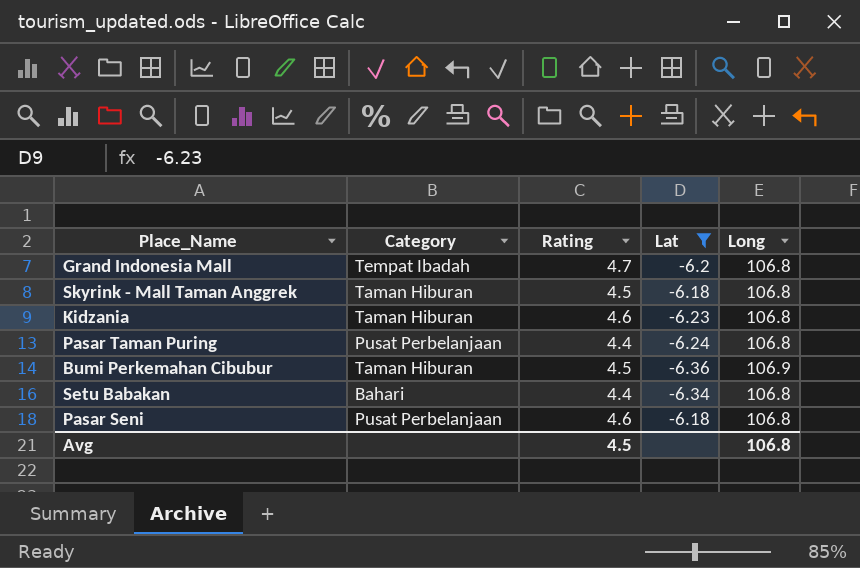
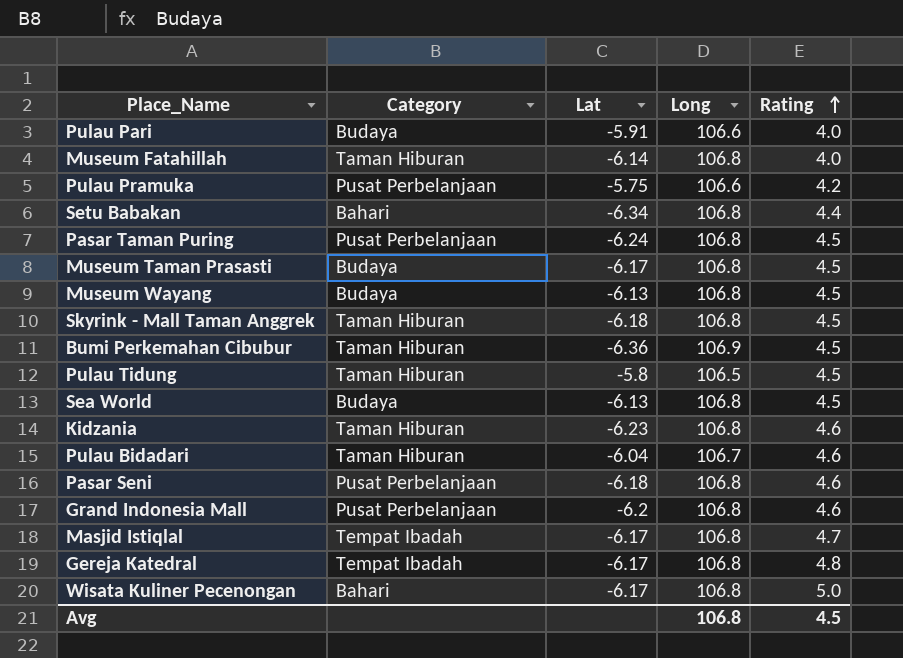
filter: Lat <= -6.18 -> none
row order: none -> Rating ascending
column Rating | position: 3 -> 5
Pasar Taman Puring | Rating: 4.4 -> 4.5
Grand Indonesia Mall | Category: Tempat Ibadah -> Pusat Perbelanjaan
Grand Indonesia Mall | Rating: 4.7 -> 4.6

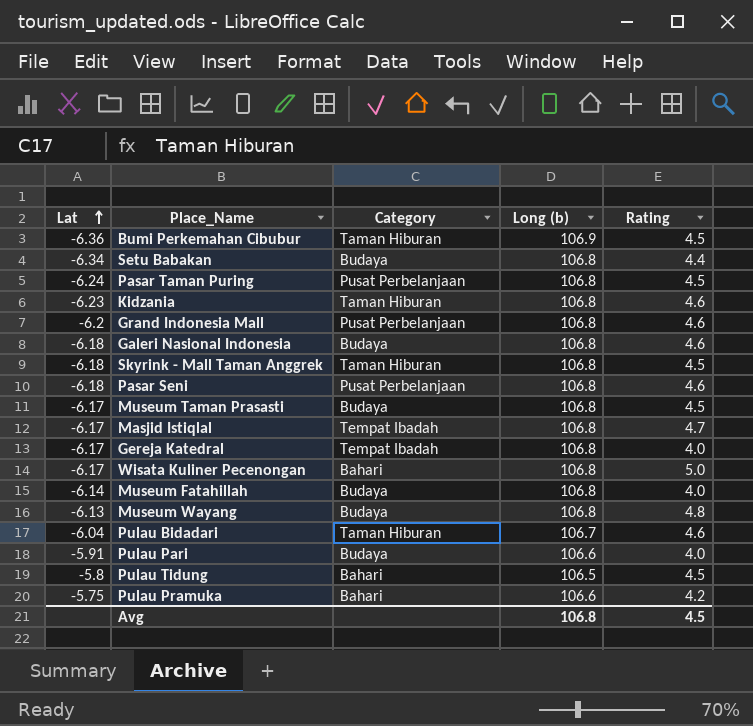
row order: Rating ascending -> Lat ascending
column Lat | position: 3 -> 1
column name: Long -> Long (b)
row Sea World: Budaya | -6.13 | 106.8 | 4.5 -> none
Setu Babakan | Category: Bahari -> Budaya
row Galeri Nasional Indonesia: none -> -6.18 | Budaya | 106.8 | 4.6
Gereja Katedral | Rating: 4.8 -> 4.0
Museum Fatahillah | Category: Taman Hiburan -> Budaya
Museum Wayang | Rating: 4.5 -> 4.8
Pulau Tidung | Category: Taman Hiburan -> Bahari
Pulau Pramuka | Category: Pusat Perbelanjaan -> Bahari

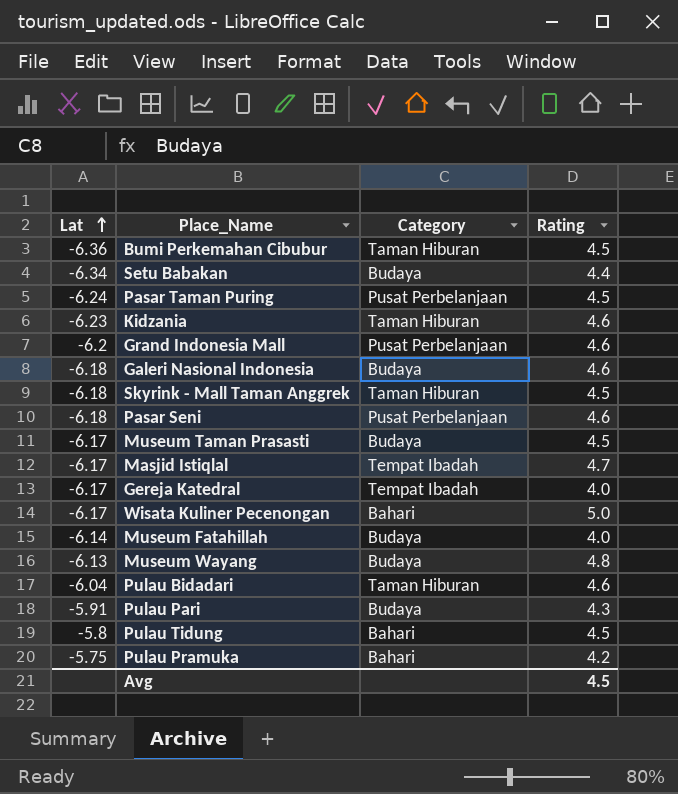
column Long (b) | position: 4 -> none
Pulau Pari | Rating: 4.0 -> 4.3

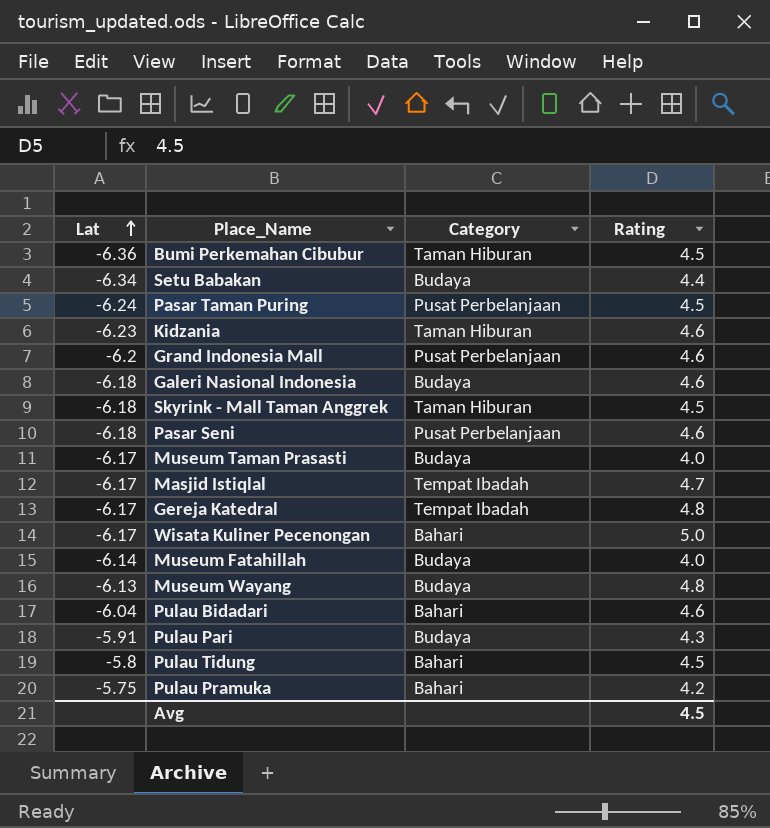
Museum Taman Prasasti | Rating: 4.5 -> 4.0
Gereja Katedral | Rating: 4.0 -> 4.8
Pulau Bidadari | Category: Taman Hiburan -> Bahari

